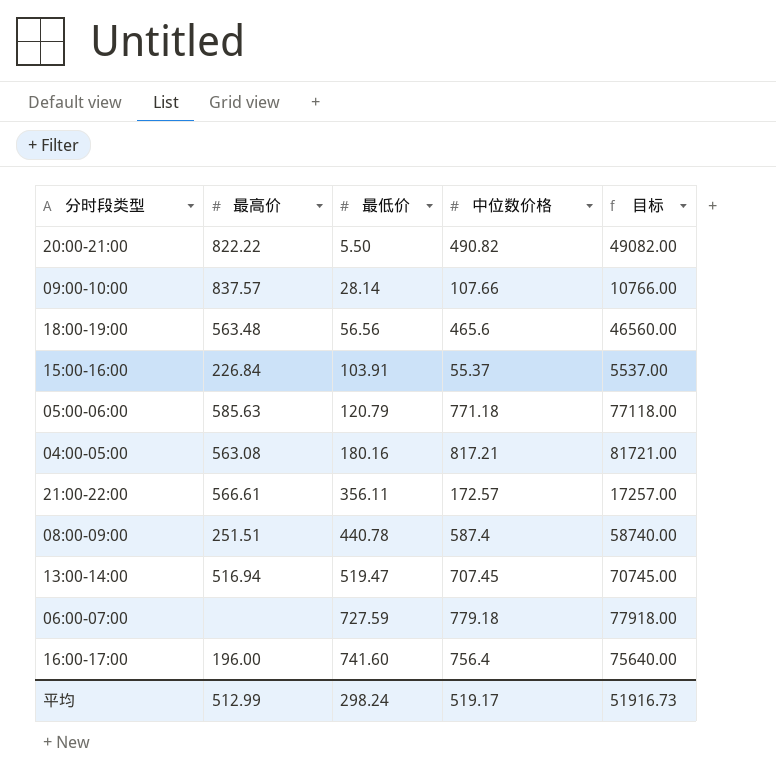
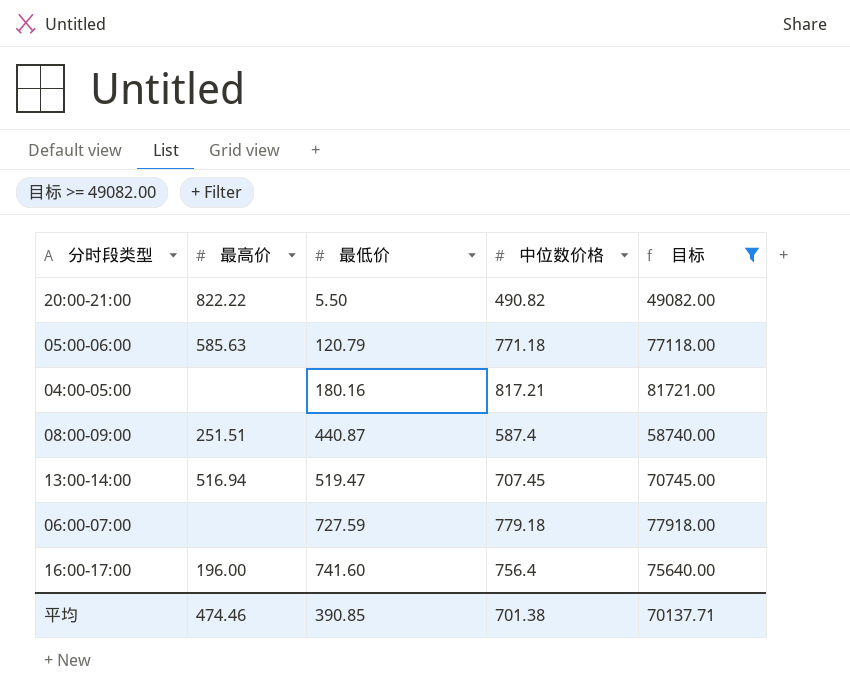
filter: none -> 目标 >= 49082.00
04:00-05:00 | 最高价: 563.08 -> none
08:00-09:00 | 最低价: 440.78 -> 440.87
平均 | 最高价: 512.99 -> 474.46
平均 | 最低价: 298.24 -> 390.85
平均 | 中位数价格: 519.17 -> 701.38
平均 | 目标: 51916.73 -> 70137.71

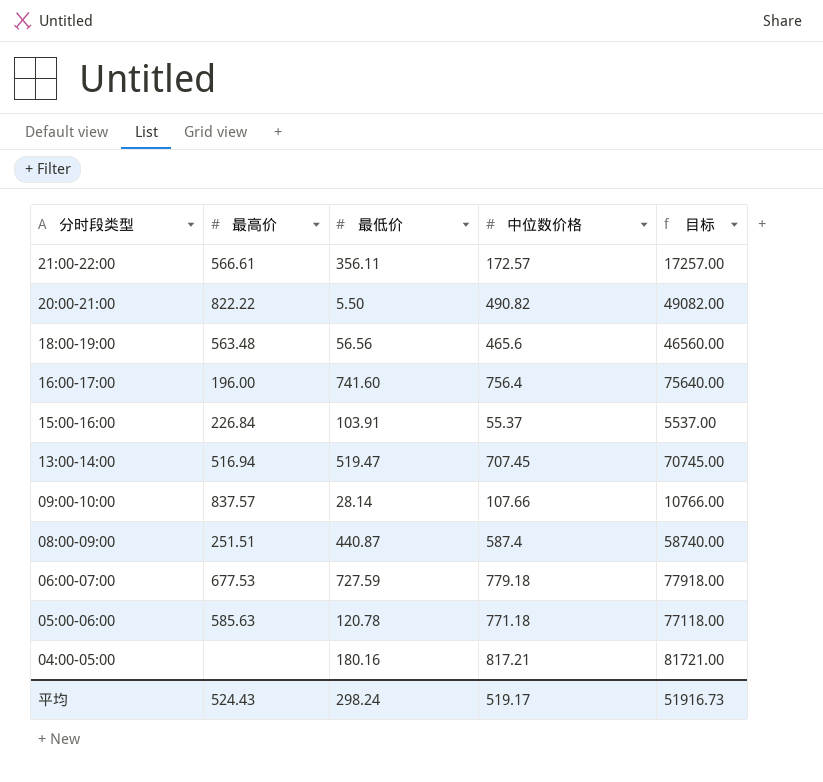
filter: 目标 >= 49082.00 -> none
row order: 最低价 ascending -> 分时段类型 descending
06:00-07:00 | 最高价: none -> 677.53
05:00-06:00 | 最低价: 120.79 -> 120.78
平均 | 最高价: 474.46 -> 524.43
平均 | 最低价: 390.85 -> 298.24
平均 | 中位数价格: 701.38 -> 519.17
平均 | 目标: 70137.71 -> 51916.73

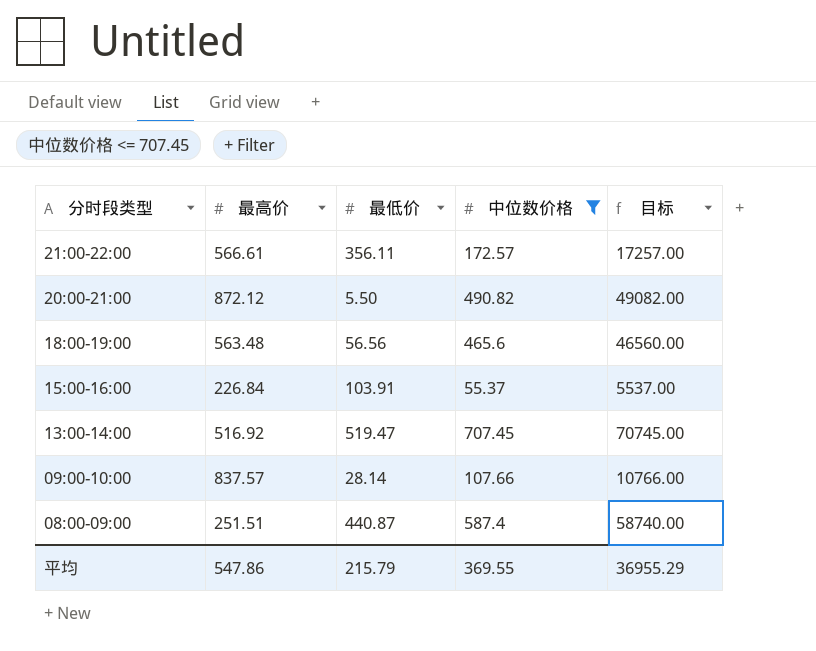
filter: none -> 中位数价格 <= 707.45
20:00-21:00 | 最高价: 822.22 -> 872.12
13:00-14:00 | 最高价: 516.94 -> 516.92
平均 | 最高价: 524.43 -> 547.86
平均 | 最低价: 298.24 -> 215.79
平均 | 中位数价格: 519.17 -> 369.55
平均 | 目标: 51916.73 -> 36955.29

